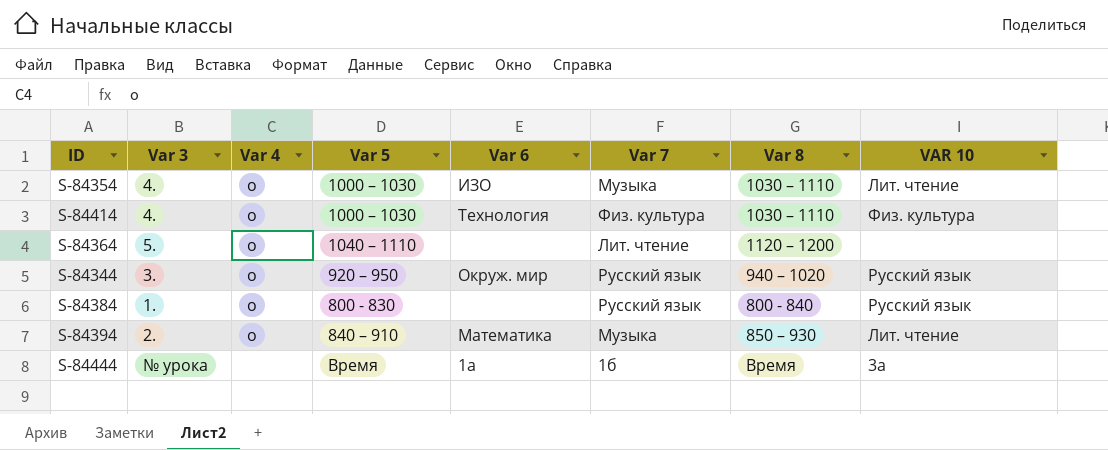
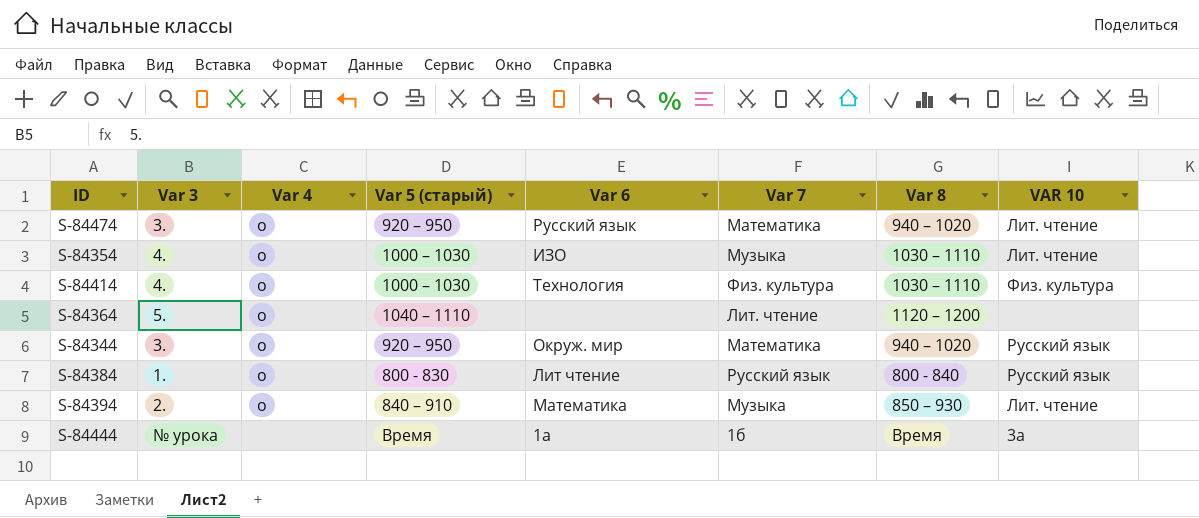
column name: Var 5 -> Var 5 (старый)
row S-84474: none -> 3. | o | 920 – 950 | Русский язык | Математика | 940 – 1020 | Лит. чтение
S-84344 | Var 7: Русский язык -> Математика
S-84384 | Var 6: none -> Лит чтение

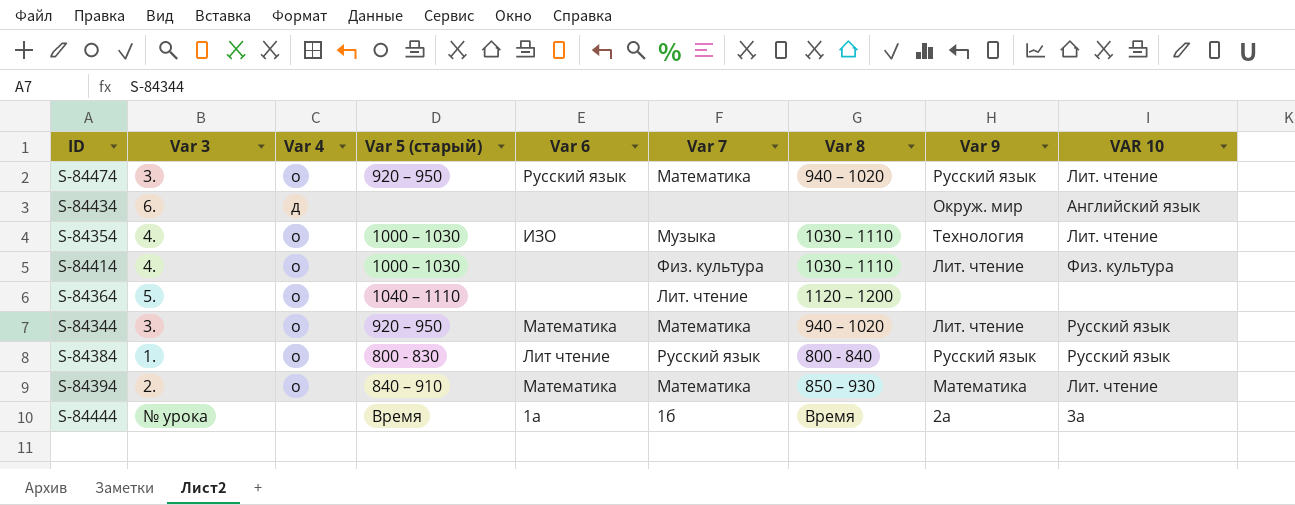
column Var 9 | position: none -> 8
row S-84434: none -> 6. | д | none | none | none | none | Окруж. мир | Английский язык
S-84414 | Var 6: Технология -> none
S-84344 | Var 6: Окруж. мир -> Математика
S-84394 | Var 7: Музыка -> Математика

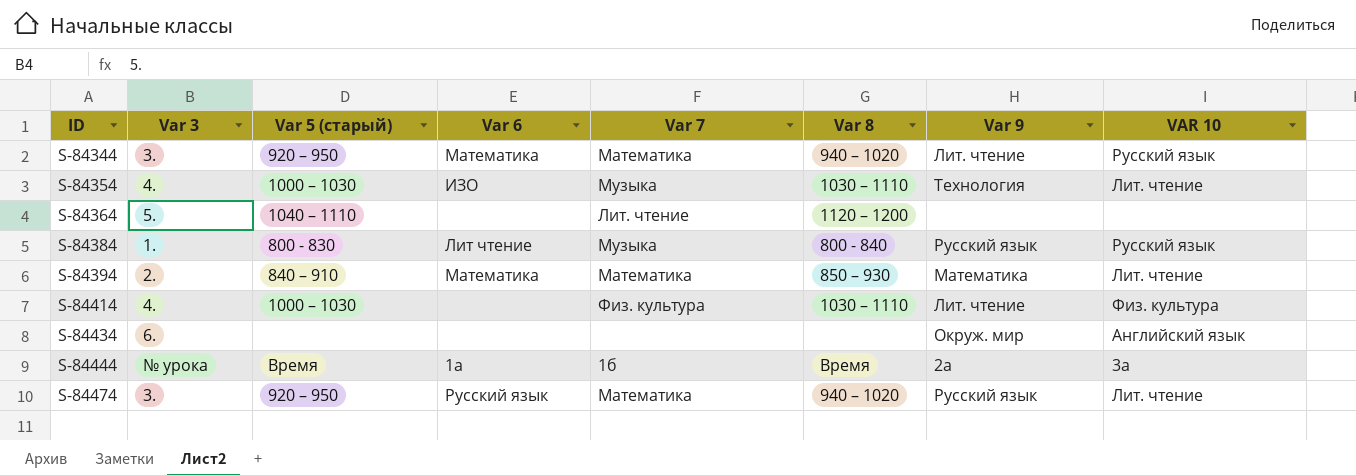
row order: none -> ID ascending
column Var 4 | position: 3 -> none
S-84384 | Var 7: Русский язык -> Музыка

